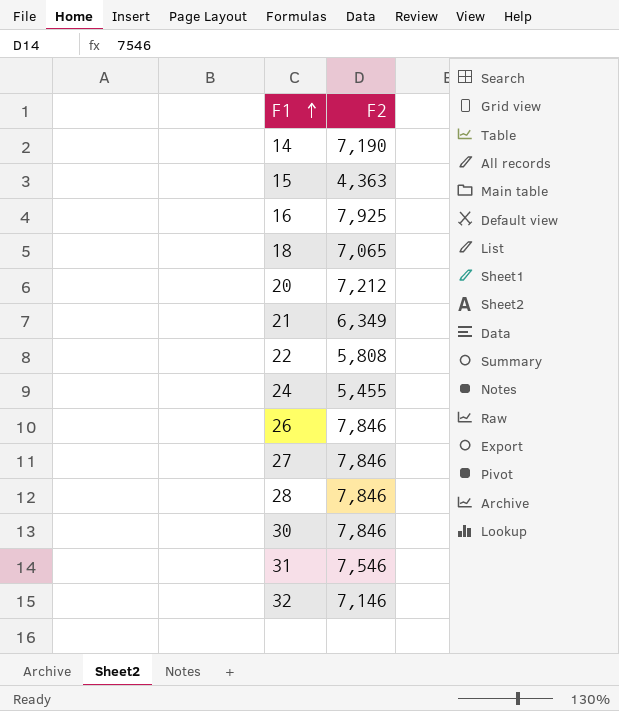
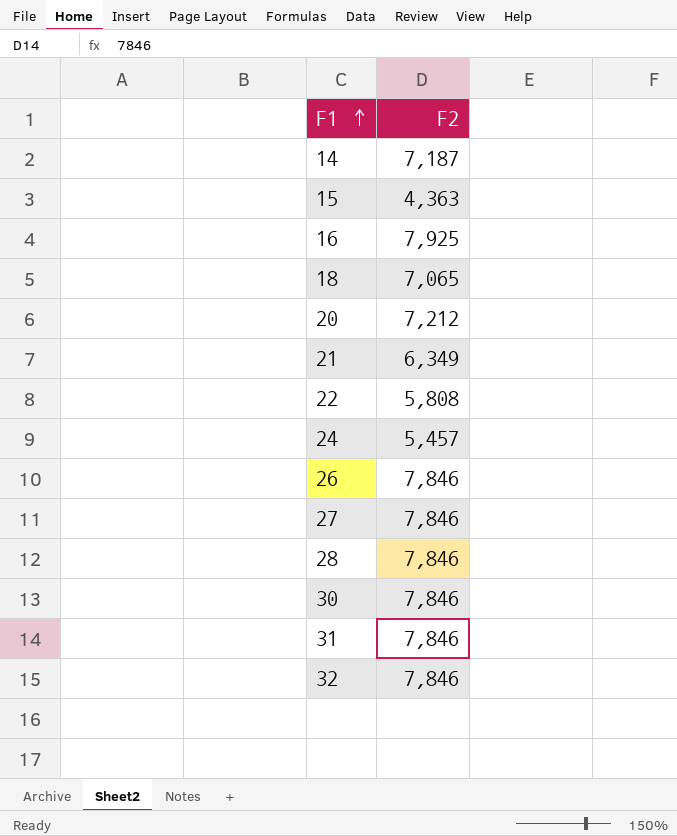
14 | F2: 7,190 -> 7,187
24 | F2: 5,455 -> 5,457
31 | F2: 7,546 -> 7,846
32 | F2: 7,146 -> 7,846

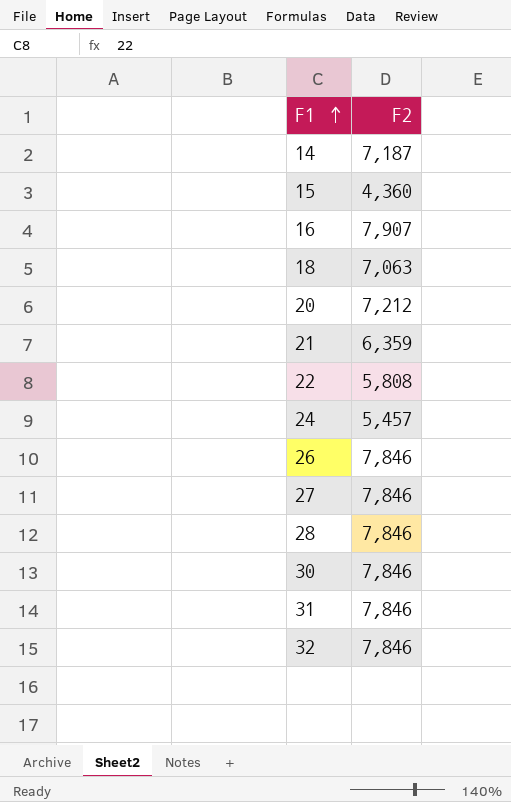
15 | F2: 4,363 -> 4,360
16 | F2: 7,925 -> 7,907
18 | F2: 7,065 -> 7,063
21 | F2: 6,349 -> 6,359

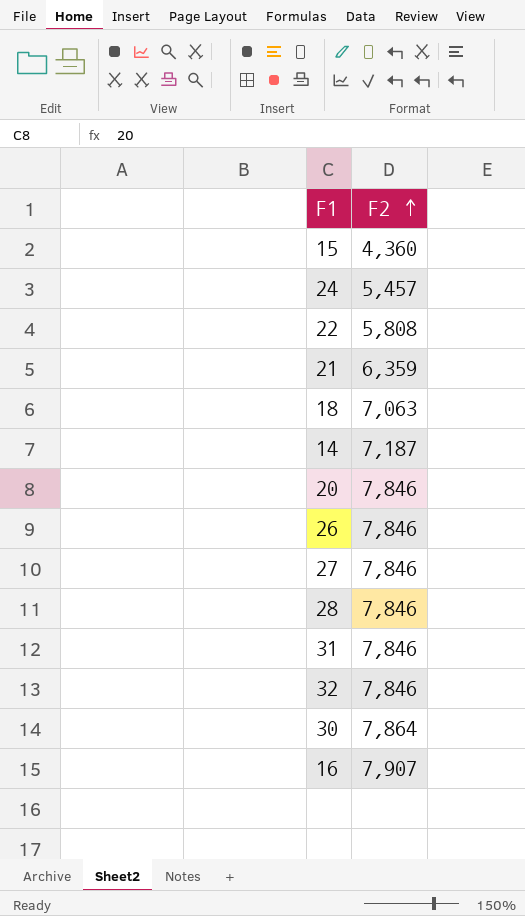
row order: F1 ascending -> F2 ascending
20 | F2: 7,212 -> 7,846
30 | F2: 7,846 -> 7,864

